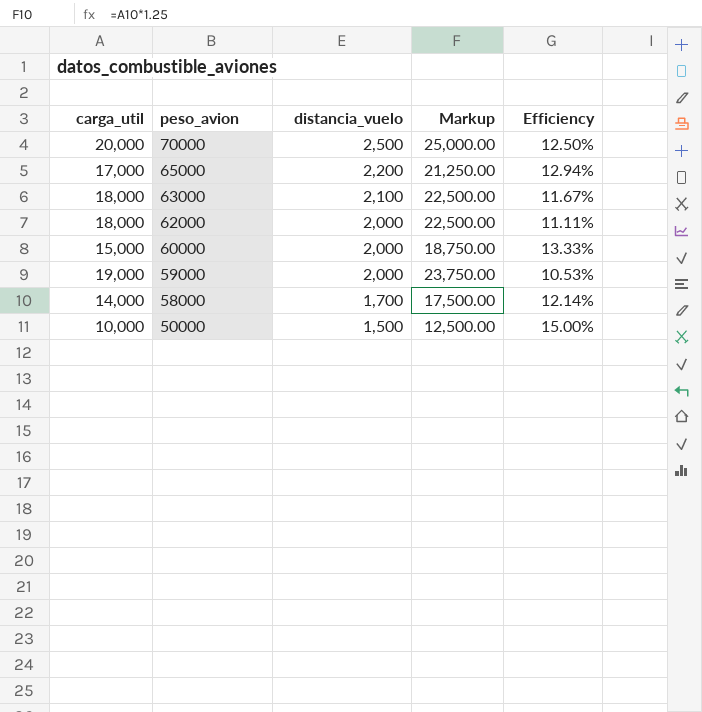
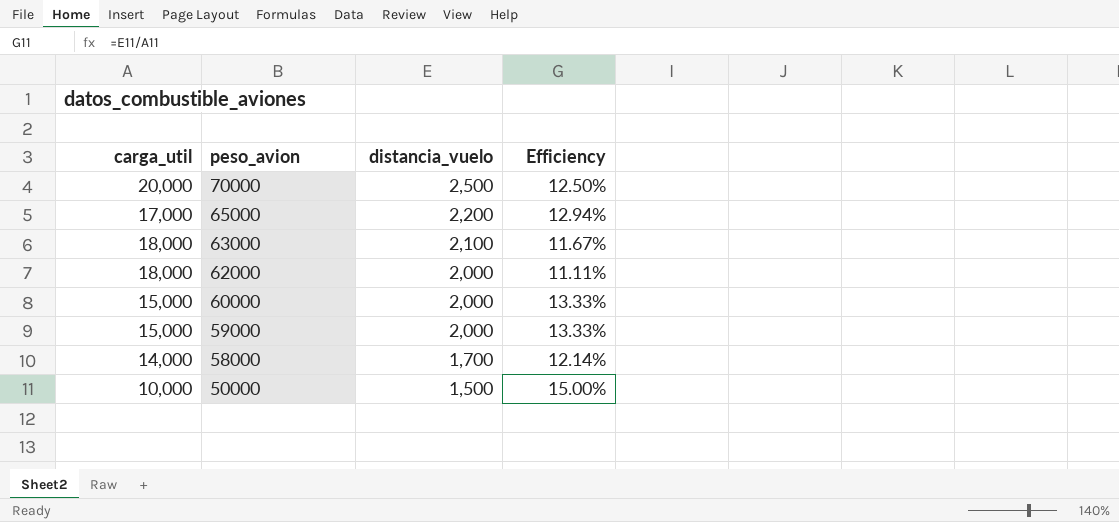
column Markup | formula: [carga_util] * 1.25 -> none
59000 | carga_util: 19,000 -> 15,000
59000 | Efficiency: 10.53% -> 13.33%

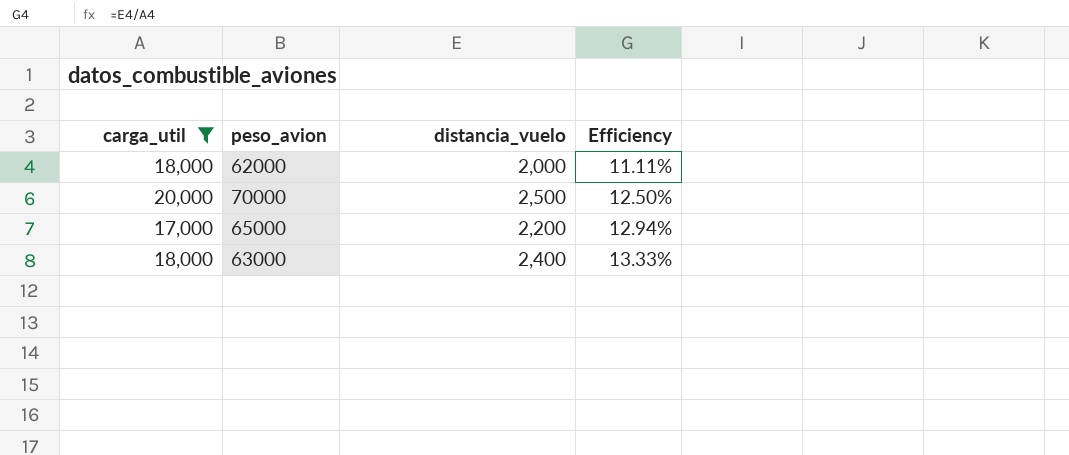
filter: none -> carga_util >= 17,000
row order: peso_avion descending -> Efficiency ascending
63000 | distancia_vuelo: 2,100 -> 2,400
63000 | Efficiency: 11.67% -> 13.33%

